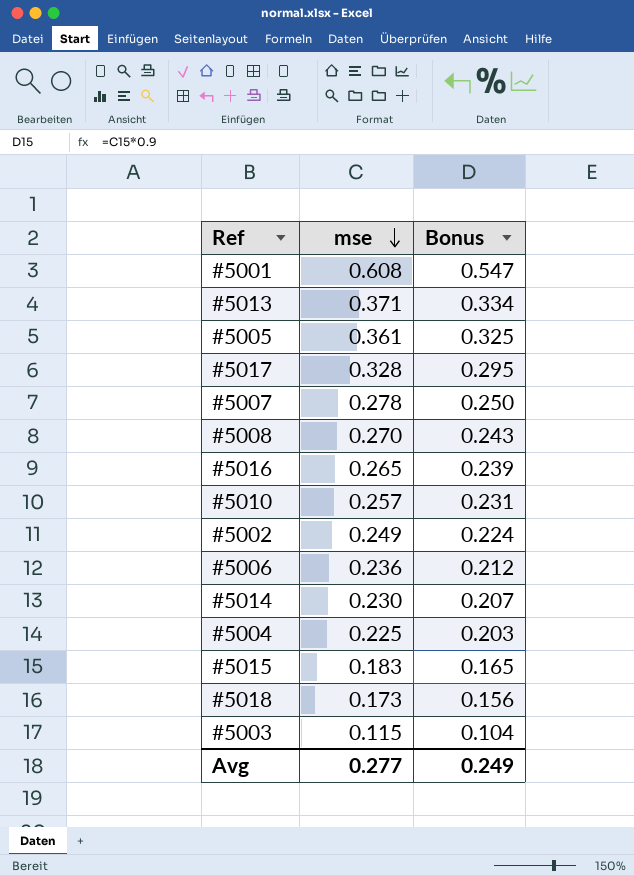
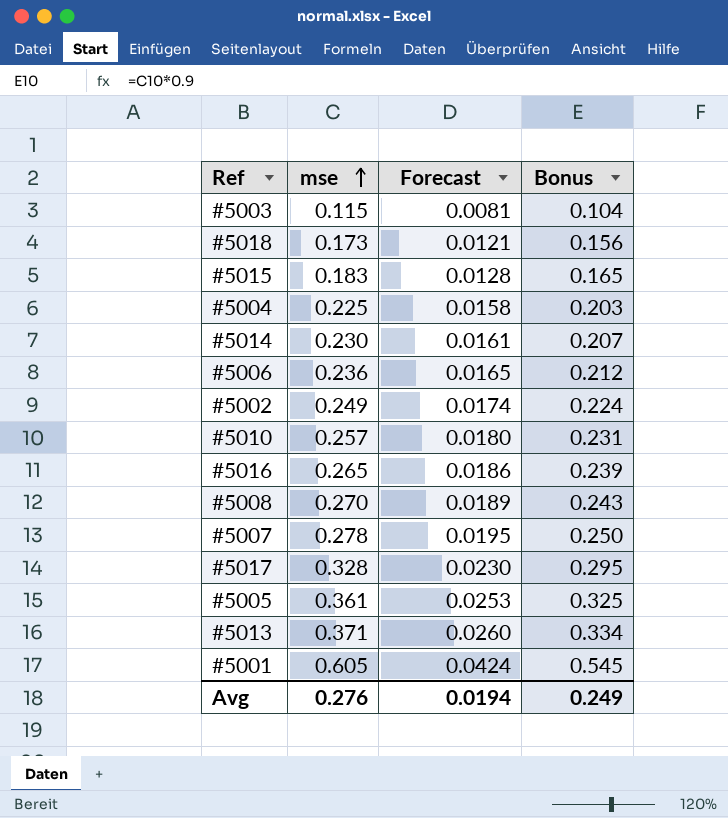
row order: mse descending -> mse ascending
column Forecast | formula: none -> [mse] * 0.07
#5001 | mse: 0.608 -> 0.605
#5001 | Bonus: 0.547 -> 0.545
Avg | mse: 0.277 -> 0.276

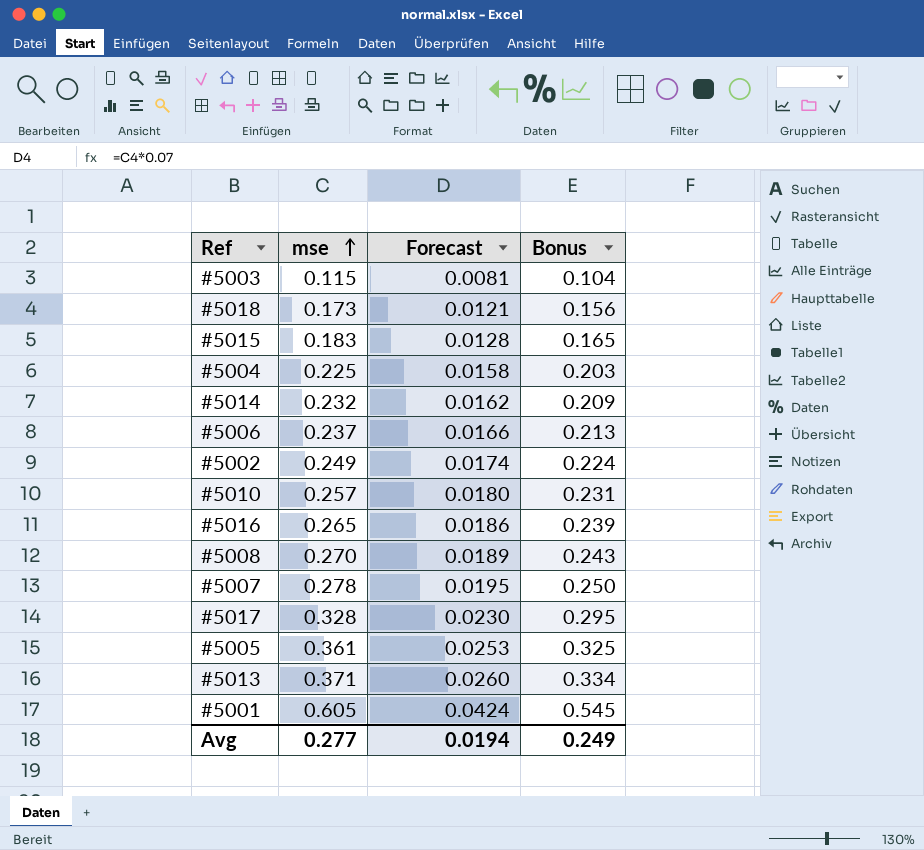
#5014 | mse: 0.230 -> 0.232
#5014 | Forecast: 0.0161 -> 0.0162
#5014 | Bonus: 0.207 -> 0.209
#5006 | mse: 0.236 -> 0.237
#5006 | Forecast: 0.0165 -> 0.0166
#5006 | Bonus: 0.212 -> 0.213
Avg | mse: 0.276 -> 0.277

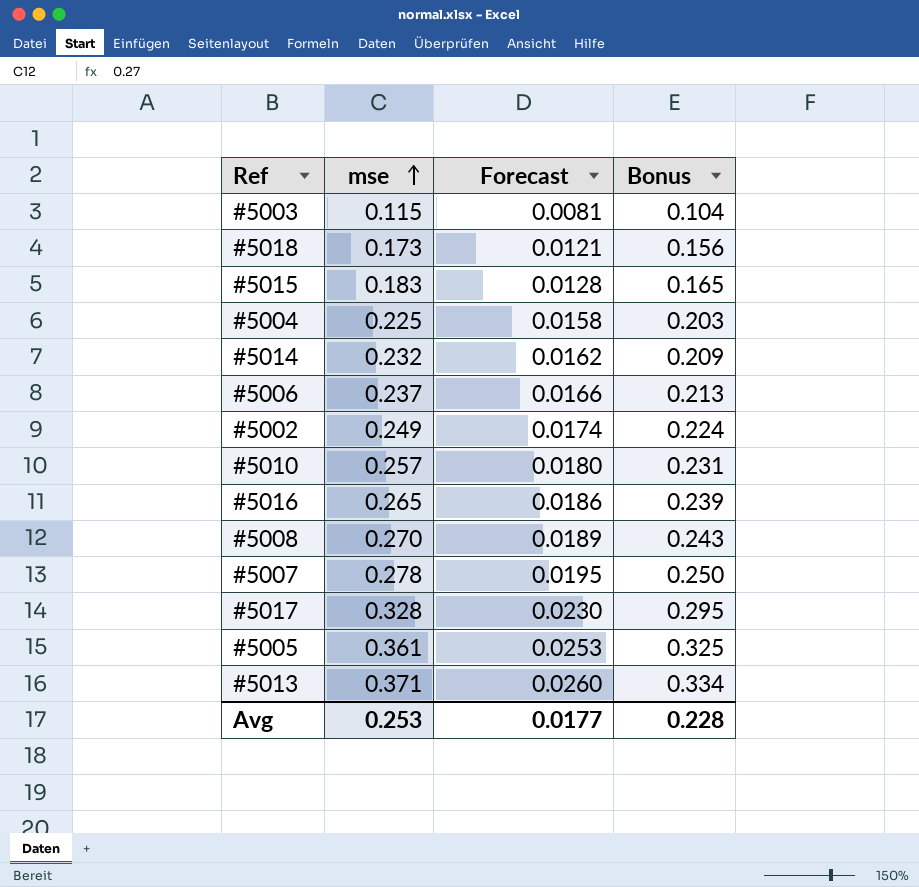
row #5001: 0.605 | 0.0424 | 0.545 -> none
Avg | mse: 0.277 -> 0.253
Avg | Forecast: 0.0194 -> 0.0177
Avg | Bonus: 0.249 -> 0.228

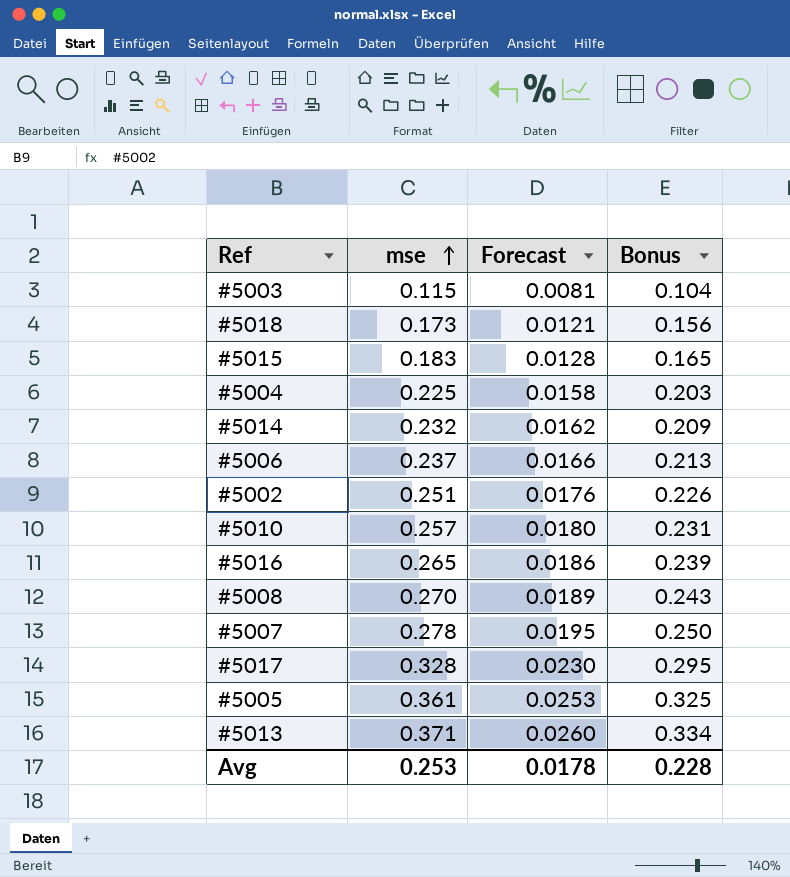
#5002 | mse: 0.249 -> 0.251
#5002 | Forecast: 0.0174 -> 0.0176
#5002 | Bonus: 0.224 -> 0.226
Avg | Forecast: 0.0177 -> 0.0178

